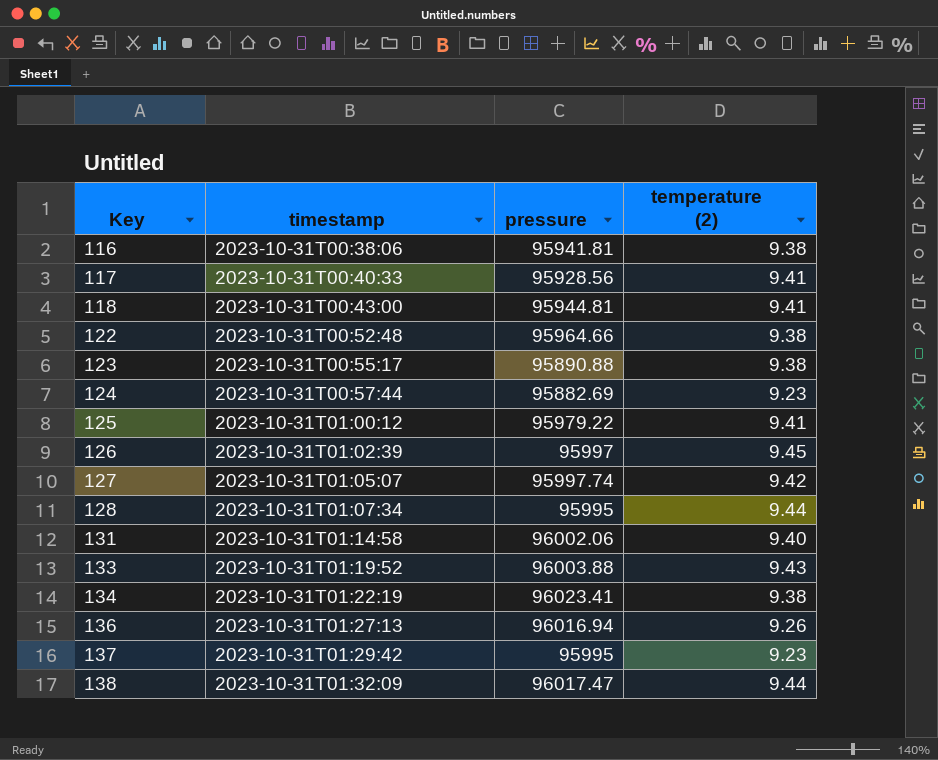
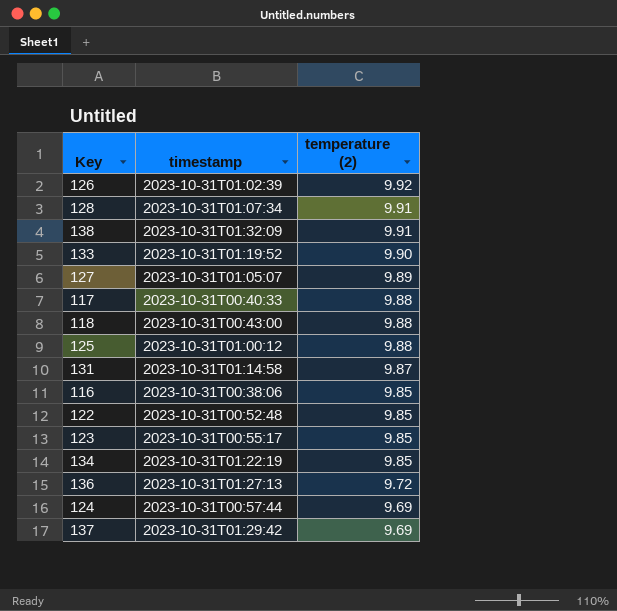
row order: Key ascending -> temperature (2) descending
column pressure | position: 3 -> none
126 | temperature (2): 9.45 -> 9.92
128 | temperature (2): 9.44 -> 9.91
138 | temperature (2): 9.44 -> 9.91
133 | temperature (2): 9.43 -> 9.90
127 | temperature (2): 9.42 -> 9.89
117 | temperature (2): 9.41 -> 9.88
118 | temperature (2): 9.41 -> 9.88
125 | temperature (2): 9.41 -> 9.88
131 | temperature (2): 9.40 -> 9.87
116 | temperature (2): 9.38 -> 9.85
122 | temperature (2): 9.38 -> 9.85
123 | temperature (2): 9.38 -> 9.85
134 | temperature (2): 9.38 -> 9.85
136 | temperature (2): 9.26 -> 9.72
124 | temperature (2): 9.23 -> 9.69
137 | temperature (2): 9.23 -> 9.69

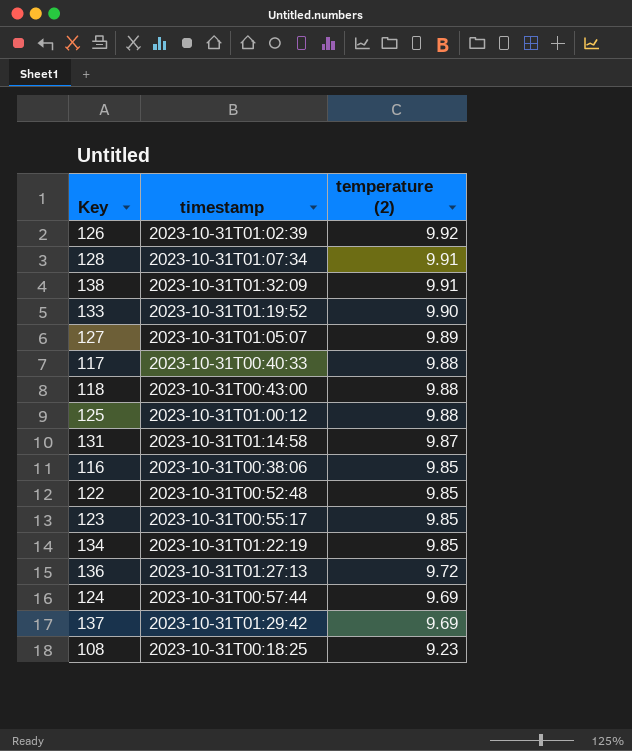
row 108: none -> 2023-10-31T00:18:25 | 9.23

